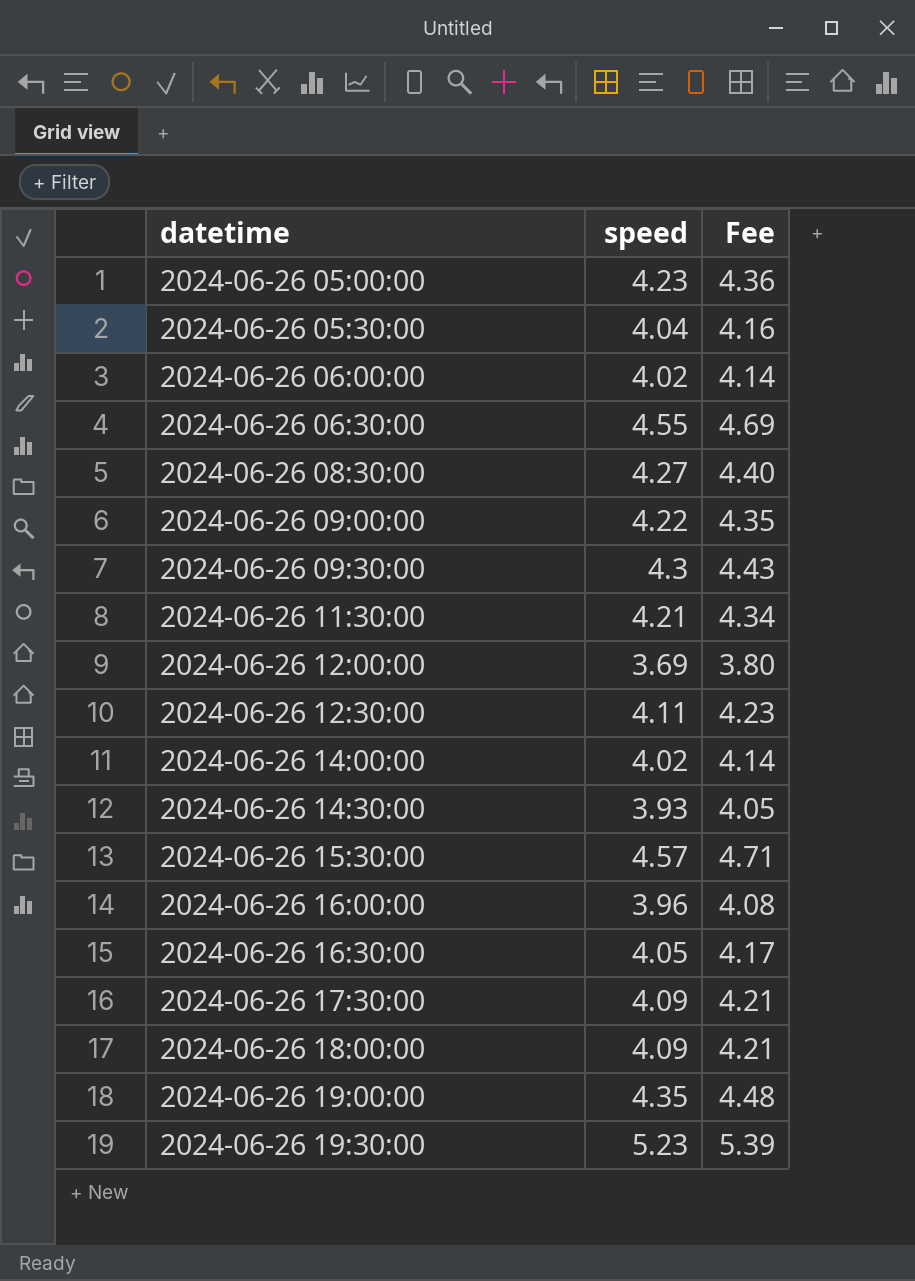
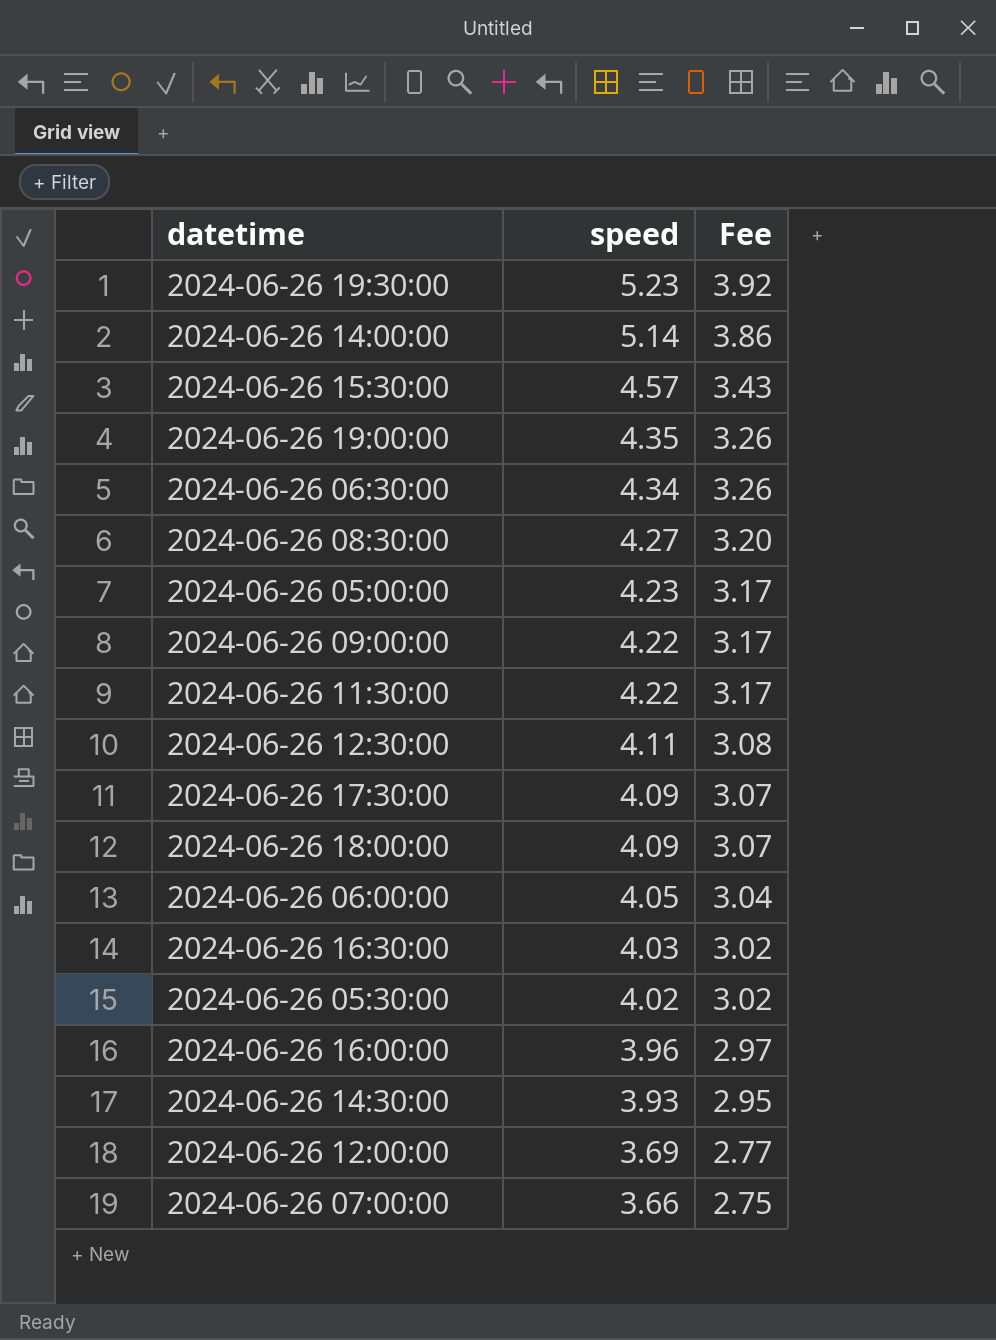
row order: datetime ascending -> speed descending
column Fee | formula: [speed] * 1.03 -> [speed] * 0.75
row 2024-06-26 09:30:00: 4.3 | 4.43 -> none
2024-06-26 14:00:00 | speed: 4.02 -> 5.14
2024-06-26 06:30:00 | speed: 4.55 -> 4.34
2024-06-26 11:30:00 | speed: 4.21 -> 4.22
2024-06-26 06:00:00 | speed: 4.02 -> 4.05
2024-06-26 16:30:00 | speed: 4.05 -> 4.03
2024-06-26 05:30:00 | speed: 4.04 -> 4.02
row 2024-06-26 07:00:00: none -> 3.66 | 2.75

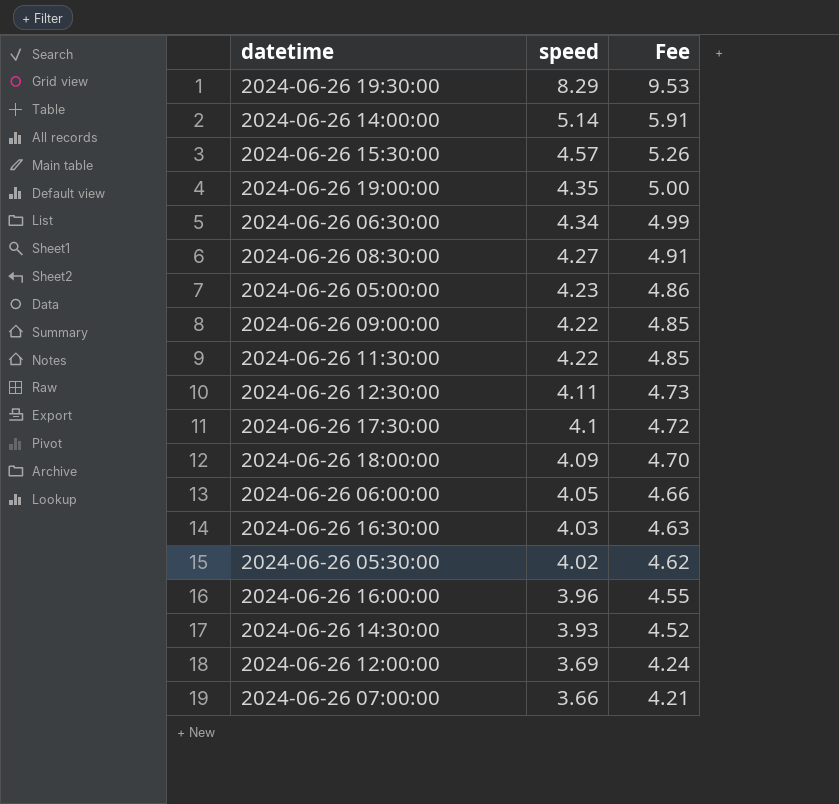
column Fee | formula: [speed] * 0.75 -> [speed] * 1.15
2024-06-26 19:30:00 | speed: 5.23 -> 8.29
2024-06-26 17:30:00 | speed: 4.09 -> 4.1

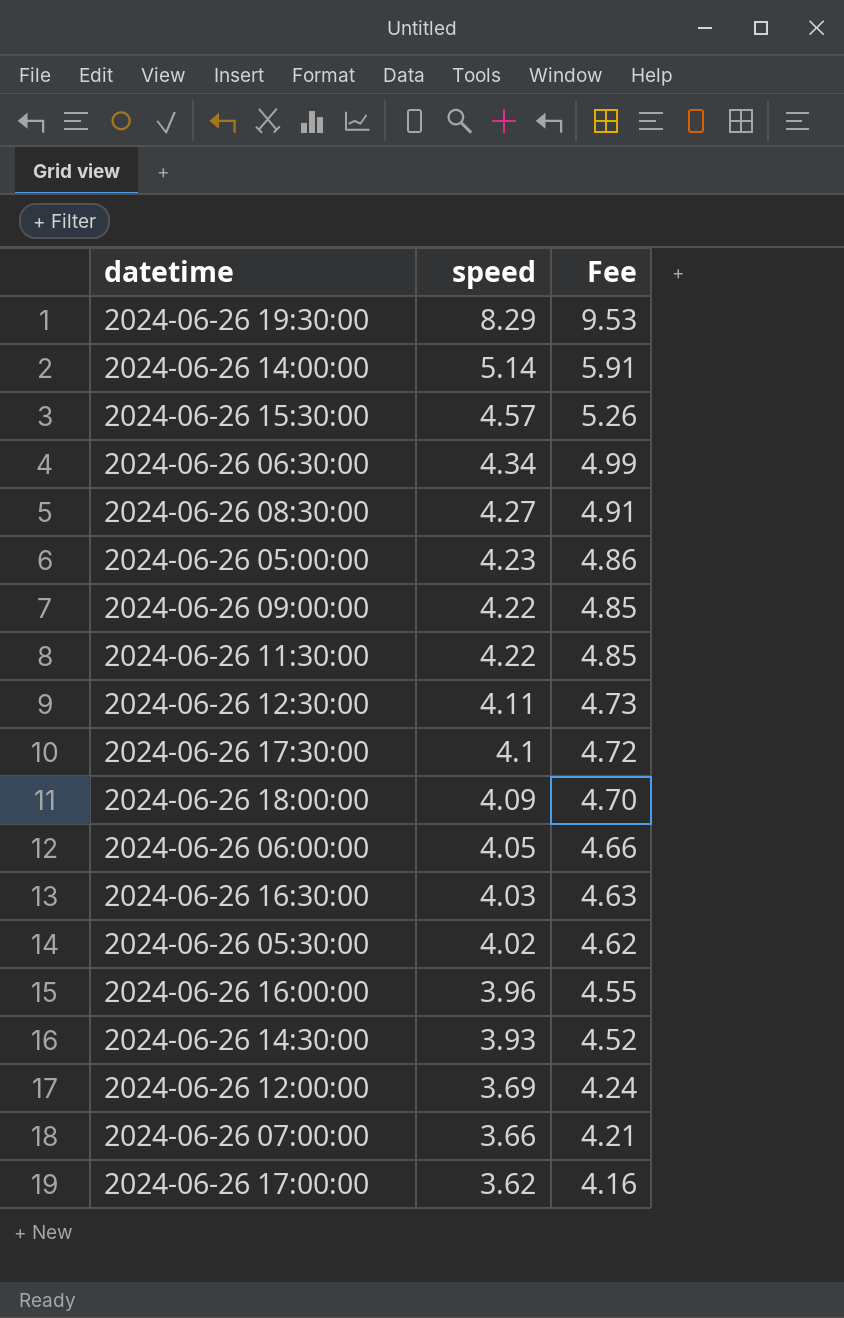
row 2024-06-26 19:00:00: 4.35 | 5.00 -> none
row 2024-06-26 17:00:00: none -> 3.62 | 4.16

